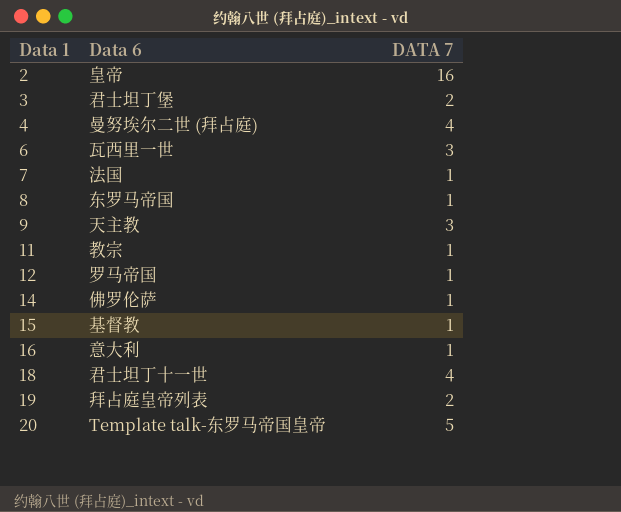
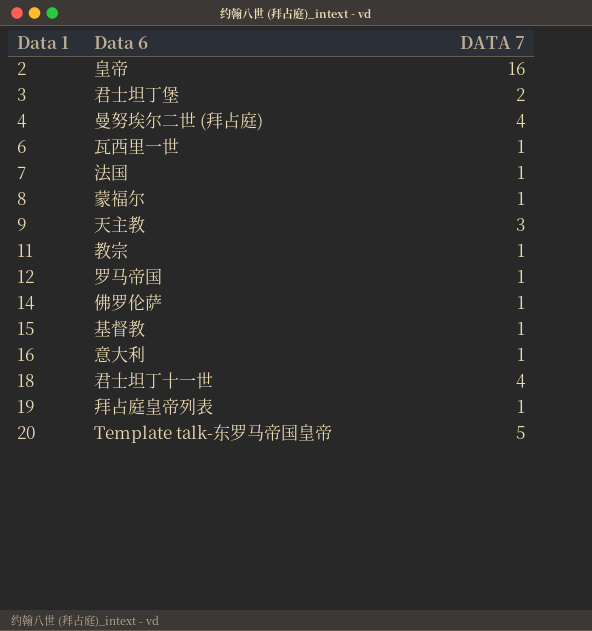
6 | DATA 7: 3 -> 1
8 | Data 6: 东罗马帝国 -> 蒙福尔
19 | DATA 7: 2 -> 1

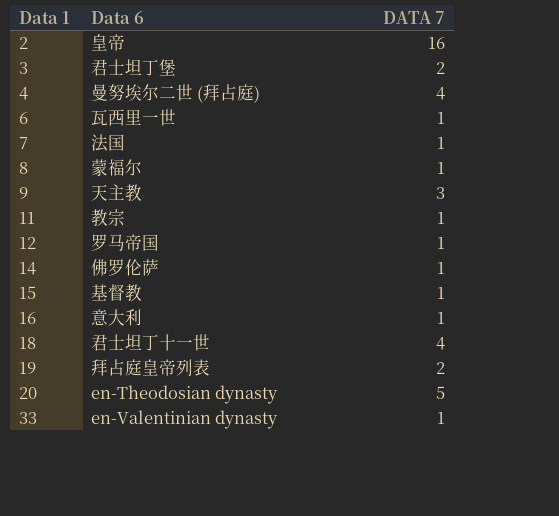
19 | DATA 7: 1 -> 2
20 | Data 6: Template talk-东罗马帝国皇帝 -> en-Theodosian dynasty
row 33: none -> en-Valentinian dynasty | 1

